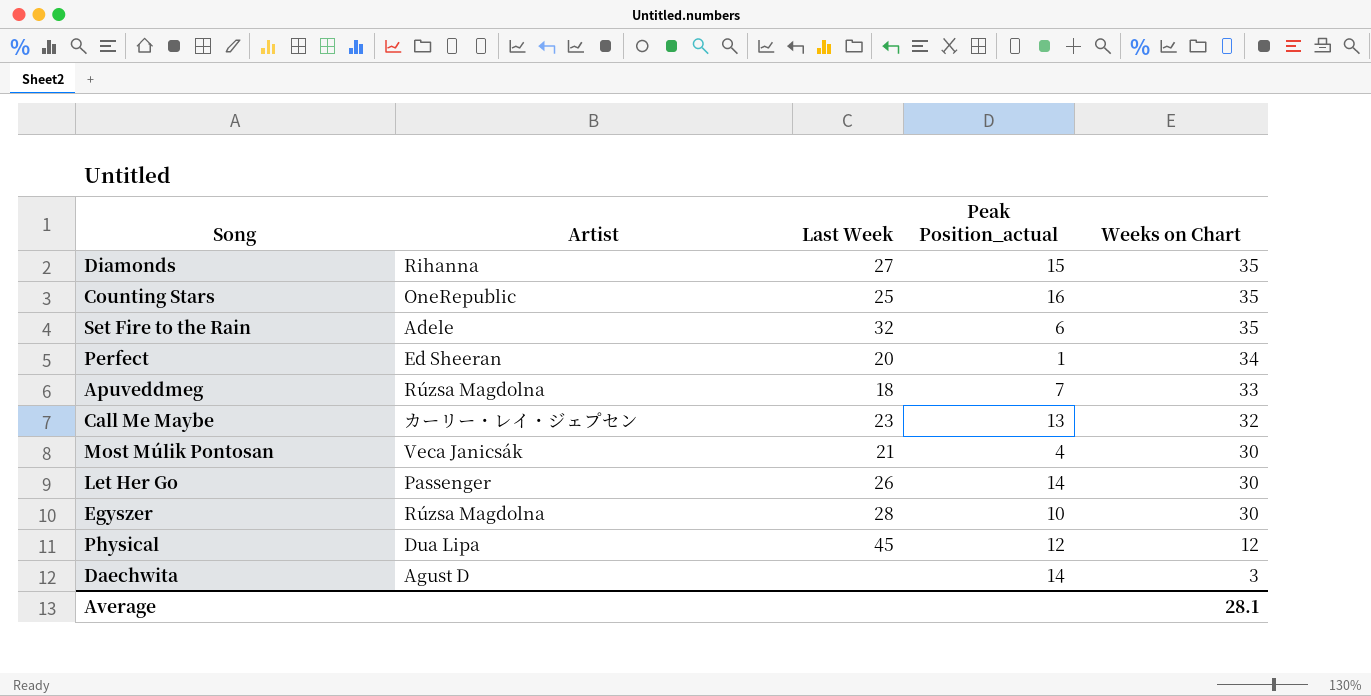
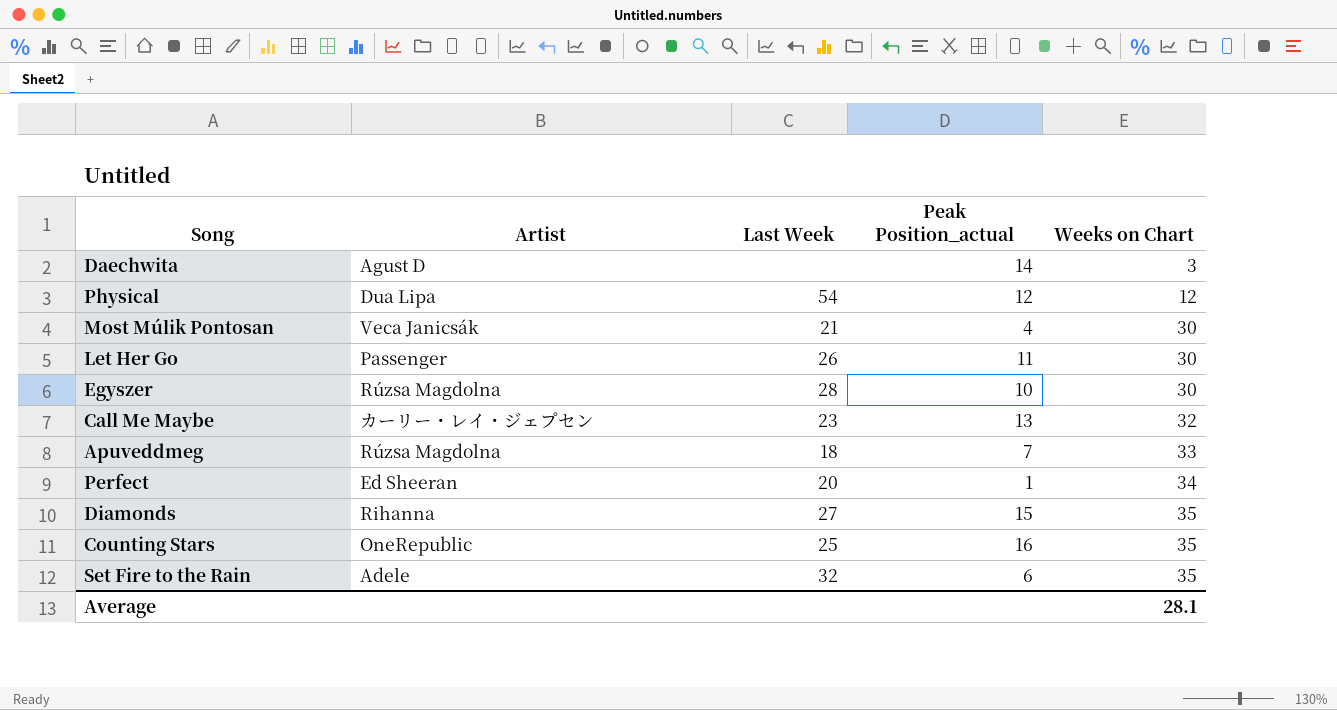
row order: Weeks on Chart descending -> Weeks on Chart ascending
Physical | Last Week: 45 -> 54
Let Her Go | Peak Position_actual: 14 -> 11

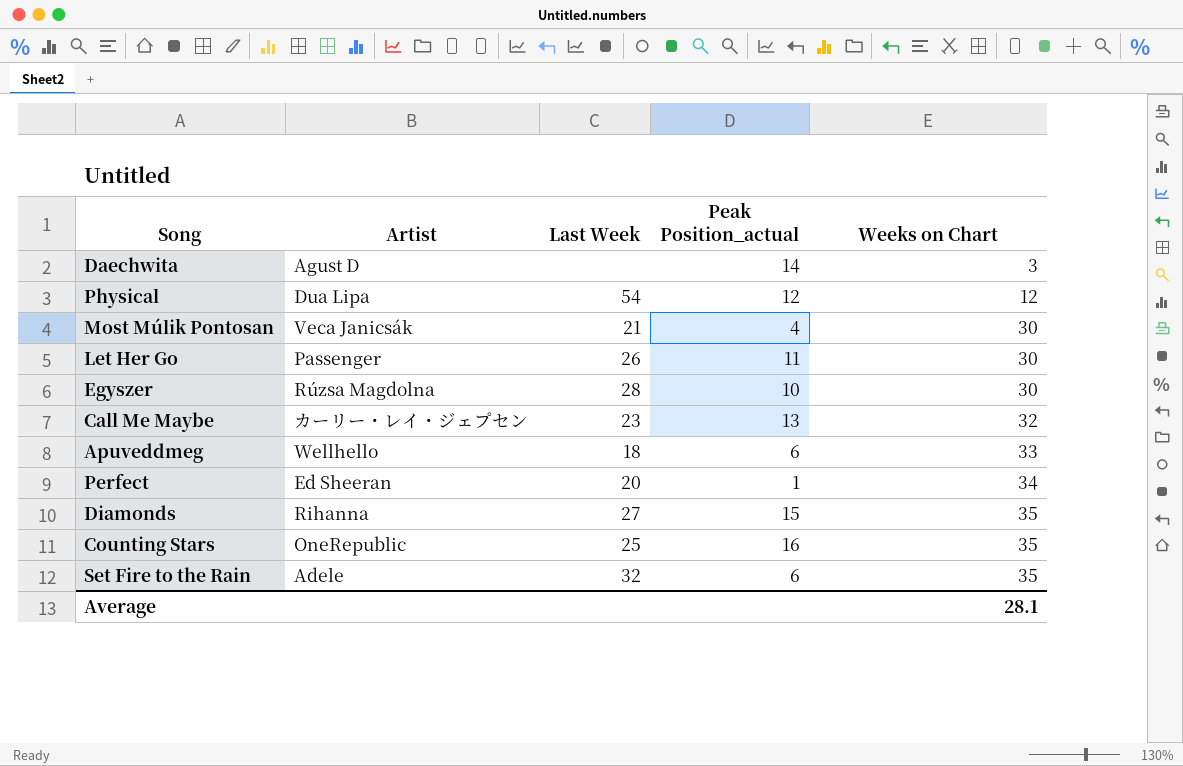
Apuveddmeg | Artist: Rúzsa Magdolna -> Wellhello
Apuveddmeg | Peak Position_actual: 7 -> 6

